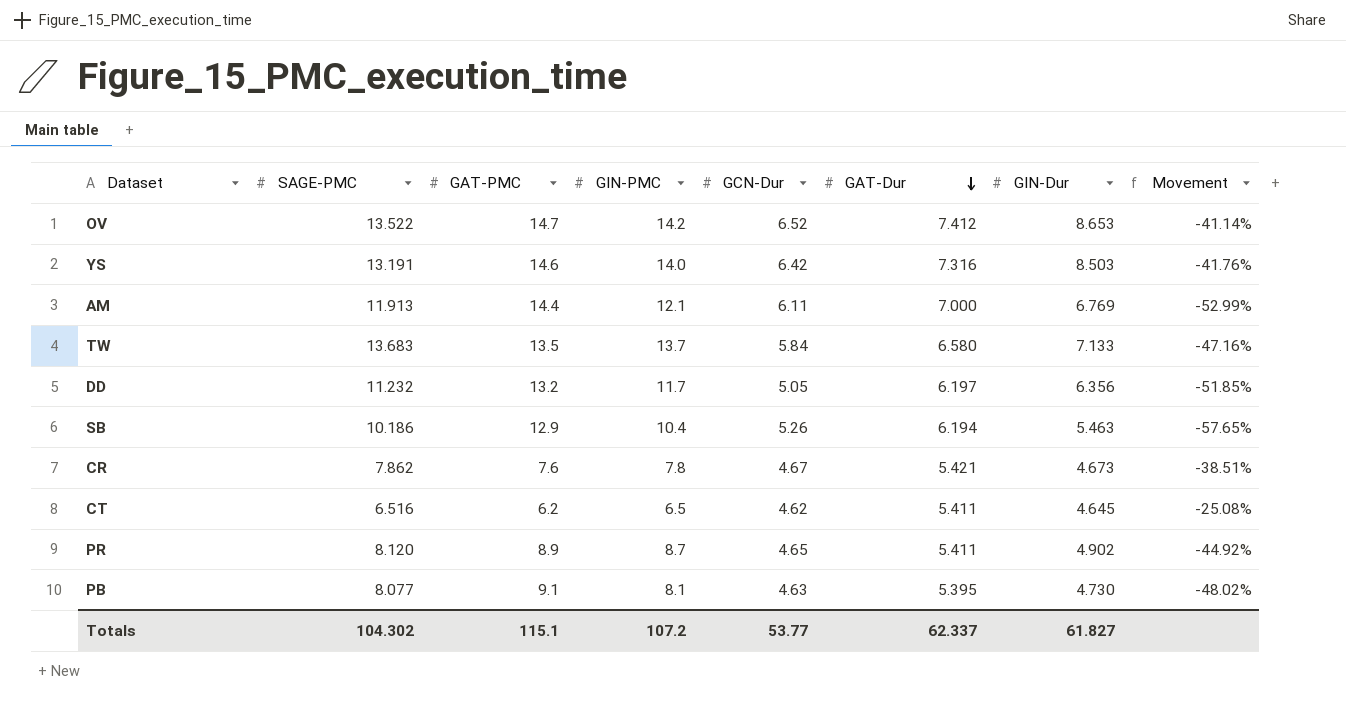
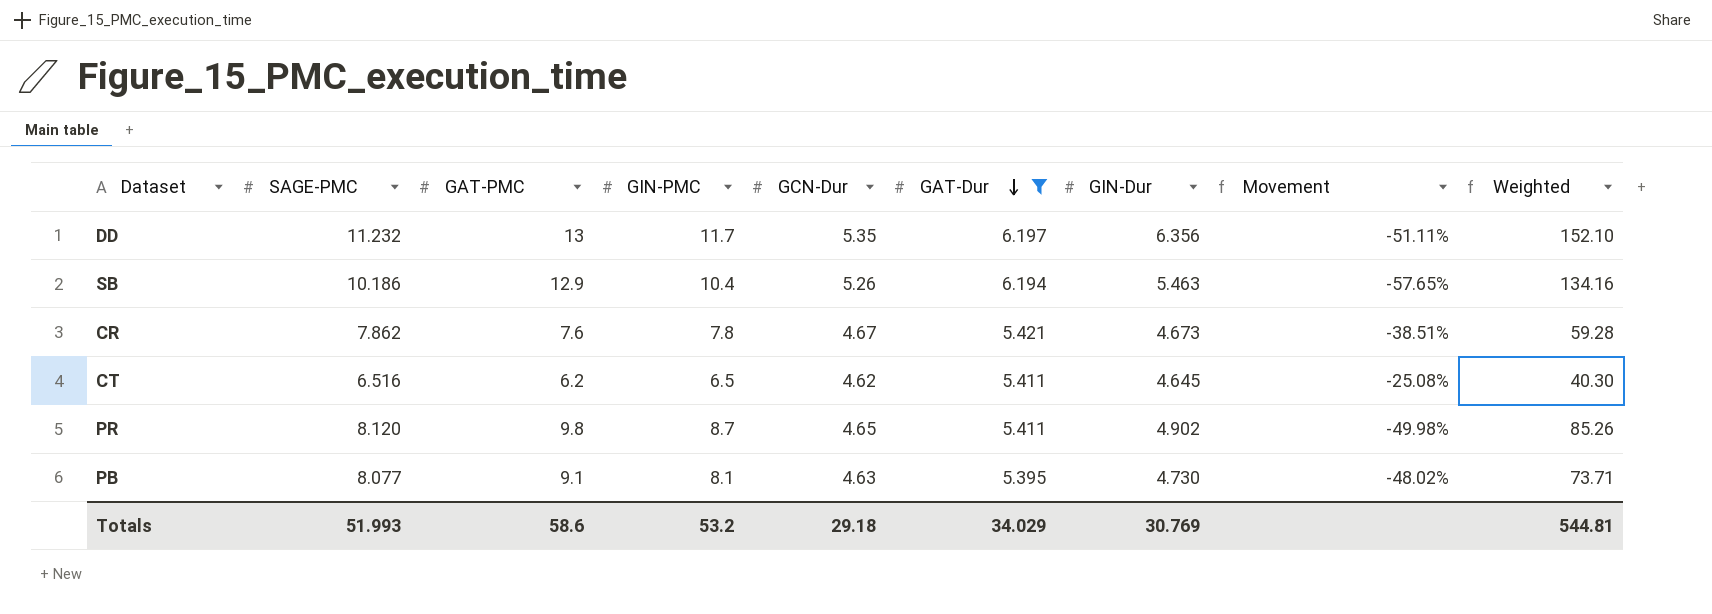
filter: none -> GAT-Dur <= 6.197
column Weighted | formula: none -> [GAT-PMC] * [GIN-PMC]
DD | GAT-PMC: 13.2 -> 13
DD | GCN-Dur: 5.05 -> 5.35
DD | Movement: -51.85% -> -51.11%
PR | GAT-PMC: 8.9 -> 9.8
PR | Movement: -44.92% -> -49.98%
Totals | SAGE-PMC: 104.302 -> 51.993
Totals | GAT-PMC: 115.1 -> 58.6
Totals | GIN-PMC: 107.2 -> 53.2
Totals | GCN-Dur: 53.77 -> 29.18
Totals | GAT-Dur: 62.337 -> 34.029
Totals | GIN-Dur: 61.827 -> 30.769

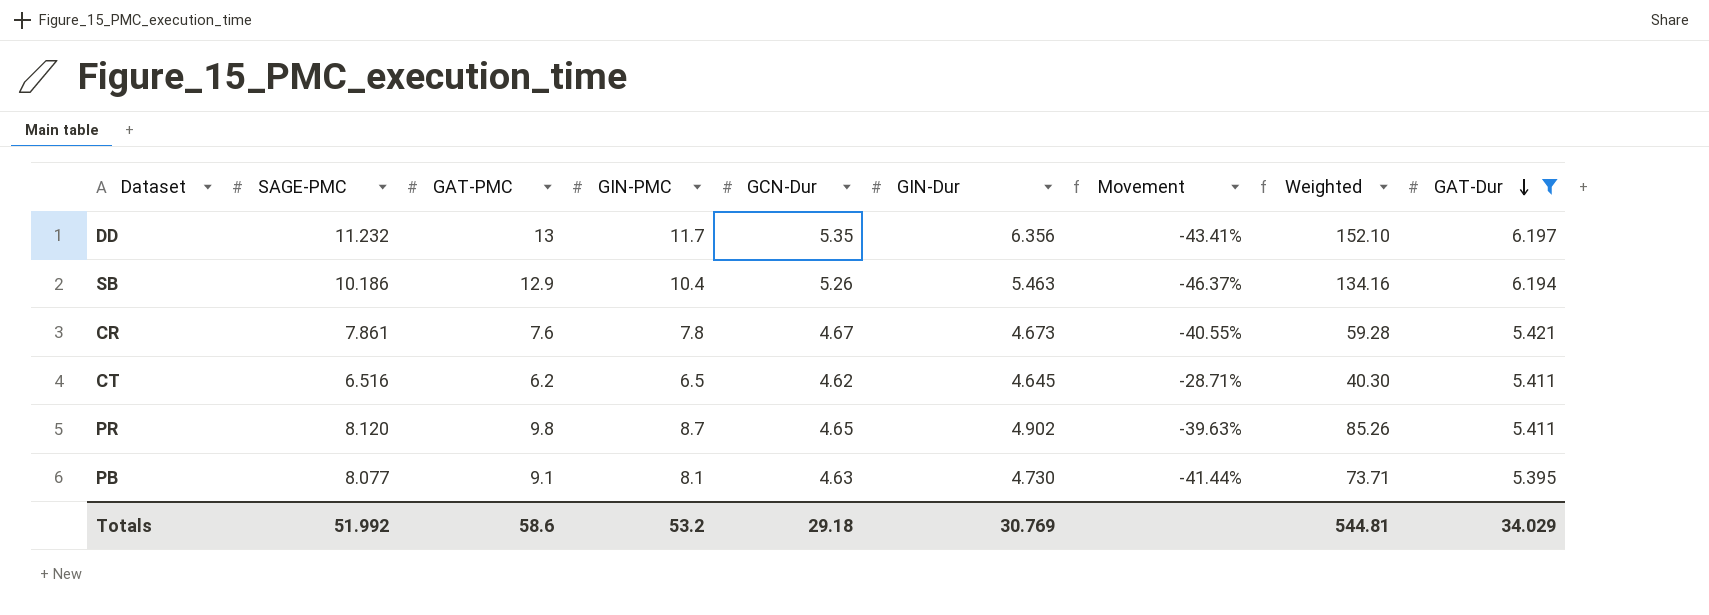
column Movement | formula: ([GIN-Dur] - [GAT-PMC]) / [GAT-PMC] -> ([GIN-Dur] - [SAGE-PMC]) / [SAGE-PMC]
column GAT-Dur | position: 6 -> 9
CR | SAGE-PMC: 7.862 -> 7.861
Totals | SAGE-PMC: 51.993 -> 51.992

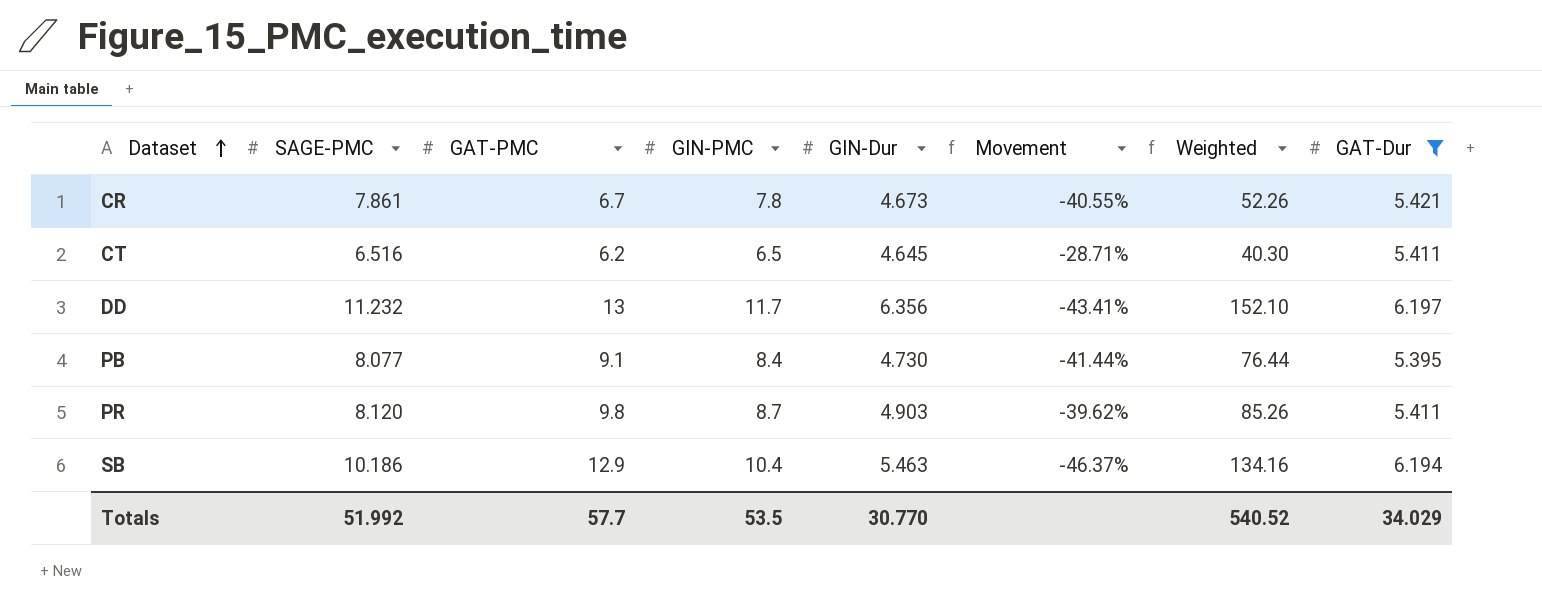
row order: GAT-Dur descending -> Dataset ascending
column GCN-Dur | position: 5 -> none
CR | GAT-PMC: 7.6 -> 6.7
CR | Weighted: 59.28 -> 52.26
PB | GIN-PMC: 8.1 -> 8.4
PB | Weighted: 73.71 -> 76.44
PR | GIN-Dur: 4.902 -> 4.903
PR | Movement: -39.63% -> -39.62%
Totals | GAT-PMC: 58.6 -> 57.7
Totals | GIN-PMC: 53.2 -> 53.5
Totals | GIN-Dur: 30.769 -> 30.770
Totals | Weighted: 544.81 -> 540.52

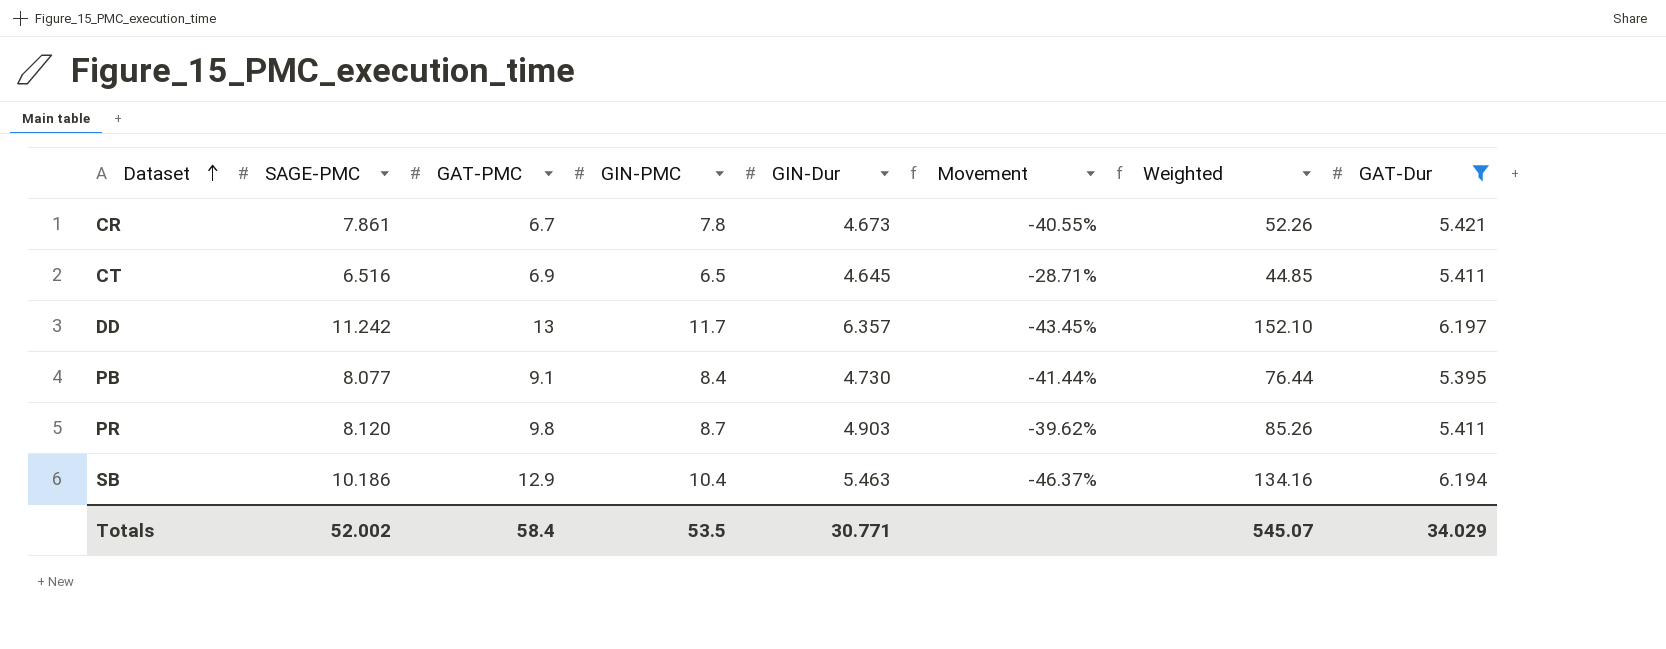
CT | GAT-PMC: 6.2 -> 6.9
CT | Weighted: 40.30 -> 44.85
DD | SAGE-PMC: 11.232 -> 11.242
DD | GIN-Dur: 6.356 -> 6.357
DD | Movement: -43.41% -> -43.45%
Totals | SAGE-PMC: 51.992 -> 52.002
Totals | GAT-PMC: 57.7 -> 58.4
Totals | GIN-Dur: 30.770 -> 30.771
Totals | Weighted: 540.52 -> 545.07

